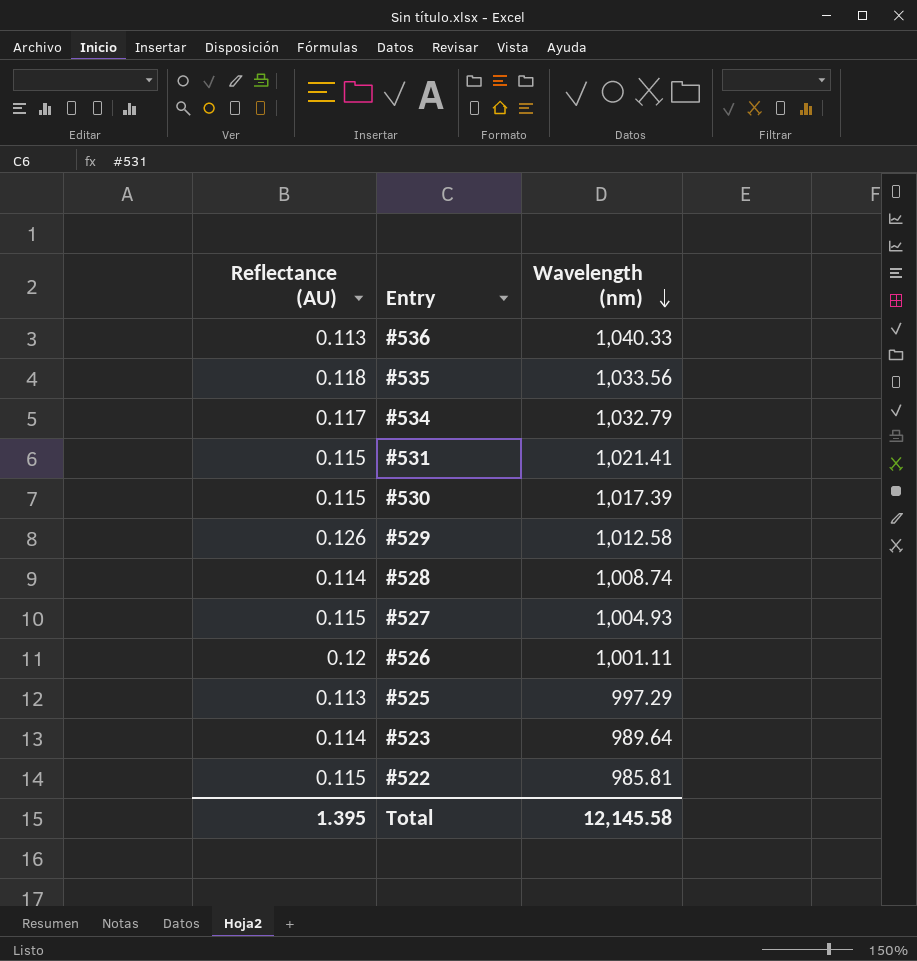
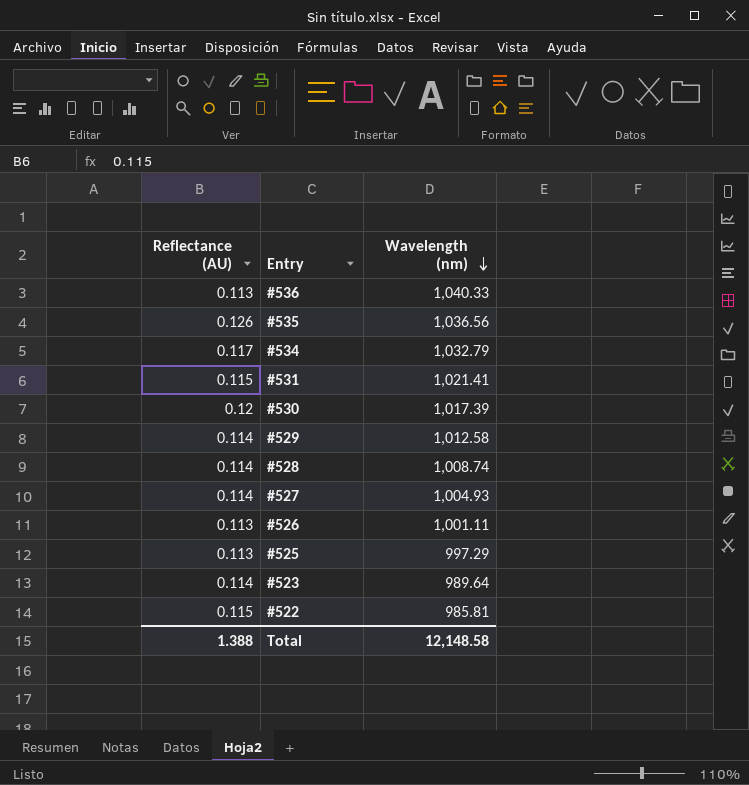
#535 | Reflectance (AU): 0.118 -> 0.126
#535 | Wavelength (nm): 1,033.56 -> 1,036.56
#530 | Reflectance (AU): 0.115 -> 0.12
#529 | Reflectance (AU): 0.126 -> 0.114
#527 | Reflectance (AU): 0.115 -> 0.114
#526 | Reflectance (AU): 0.12 -> 0.113
Total | Reflectance (AU): 1.395 -> 1.388
Total | Wavelength (nm): 12,145.58 -> 12,148.58

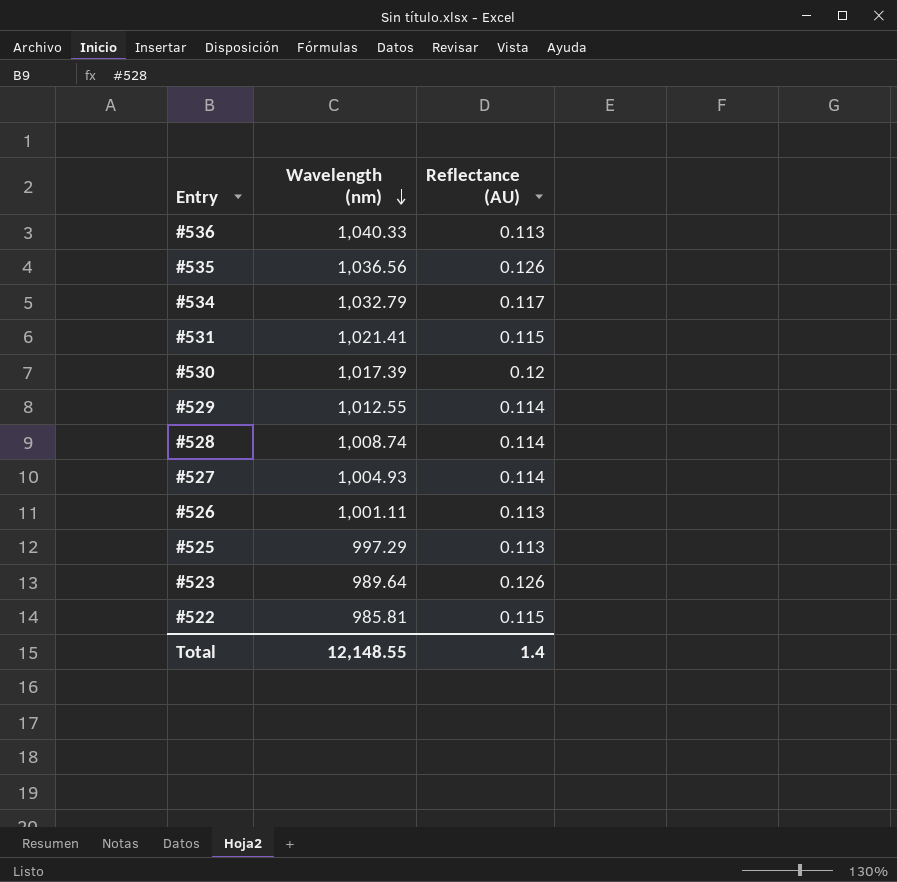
column Reflectance (AU) | position: 1 -> 3
#529 | Wavelength (nm): 1,012.58 -> 1,012.55
#523 | Reflectance (AU): 0.114 -> 0.126
Total | Wavelength (nm): 12,148.58 -> 12,148.55
Total | Reflectance (AU): 1.388 -> 1.4

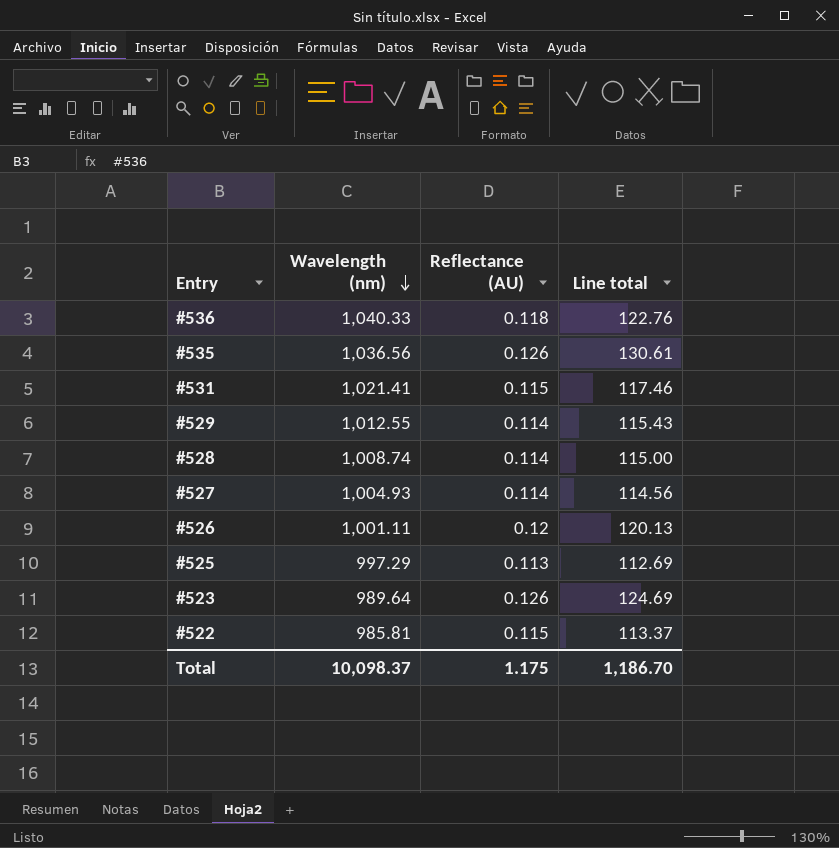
column Line total | formula: none -> [Wavelength (nm)] * [Reflectance (AU)]
row #534: 1,032.79 | 0.117 -> none
row #530: 1,017.39 | 0.12 -> none
#536 | Reflectance (AU): 0.113 -> 0.118
#526 | Reflectance (AU): 0.113 -> 0.12
Total | Wavelength (nm): 12,148.55 -> 10,098.37
Total | Reflectance (AU): 1.4 -> 1.175

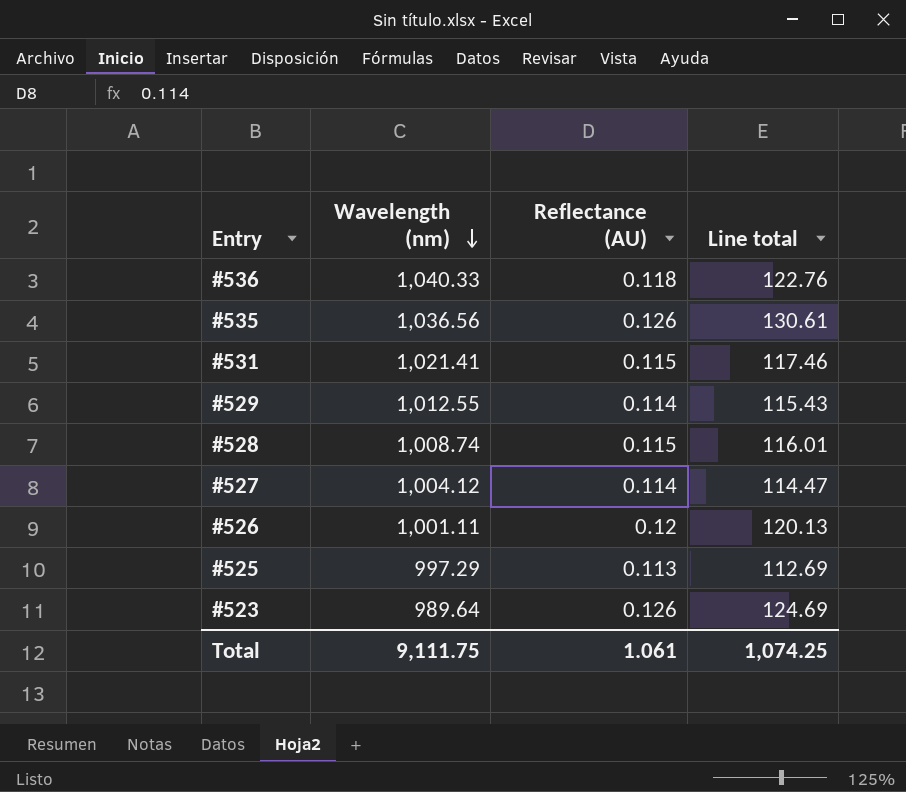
row #522: 985.81 | 0.115 | 113.37 -> none
#528 | Reflectance (AU): 0.114 -> 0.115
#528 | Line total: 115.00 -> 116.01
#527 | Wavelength (nm): 1,004.93 -> 1,004.12
#527 | Line total: 114.56 -> 114.47
Total | Wavelength (nm): 10,098.37 -> 9,111.75
Total | Reflectance (AU): 1.175 -> 1.061
Total | Line total: 1,186.70 -> 1,074.25

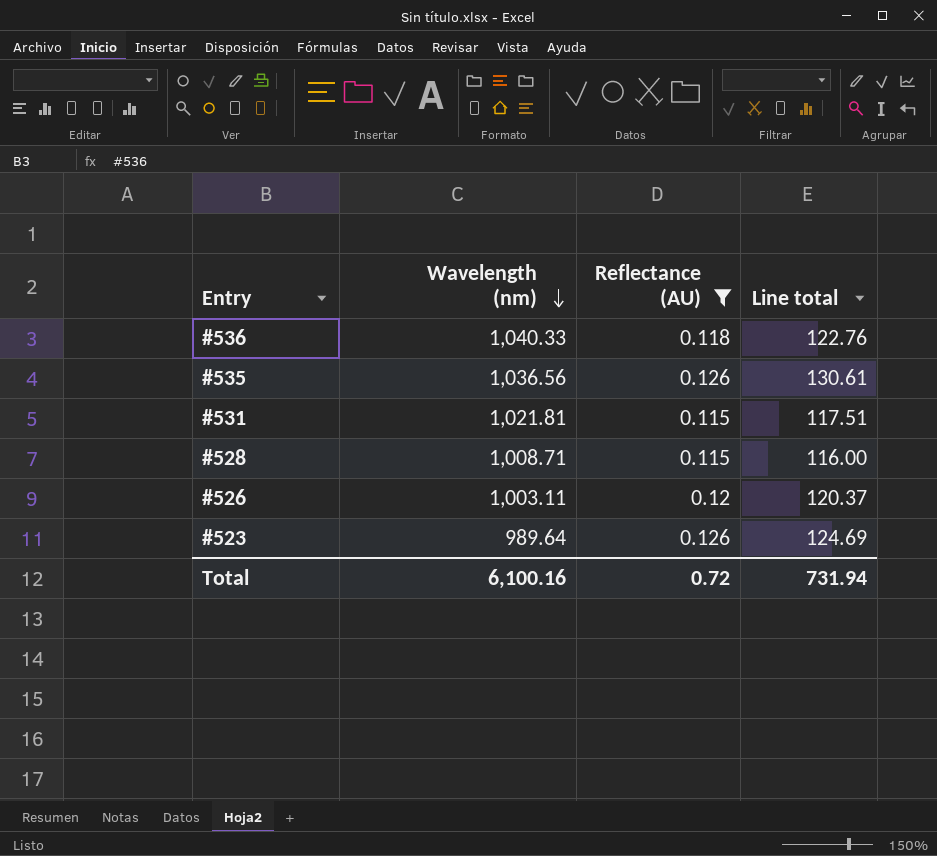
filter: none -> Reflectance (AU) >= 0.115
#531 | Wavelength (nm): 1,021.41 -> 1,021.81
#531 | Line total: 117.46 -> 117.51
#528 | Wavelength (nm): 1,008.74 -> 1,008.71
#528 | Line total: 116.01 -> 116.00
#526 | Wavelength (nm): 1,001.11 -> 1,003.11
#526 | Line total: 120.13 -> 120.37
Total | Wavelength (nm): 9,111.75 -> 6,100.16
Total | Reflectance (AU): 1.061 -> 0.72
Total | Line total: 1,074.25 -> 731.94

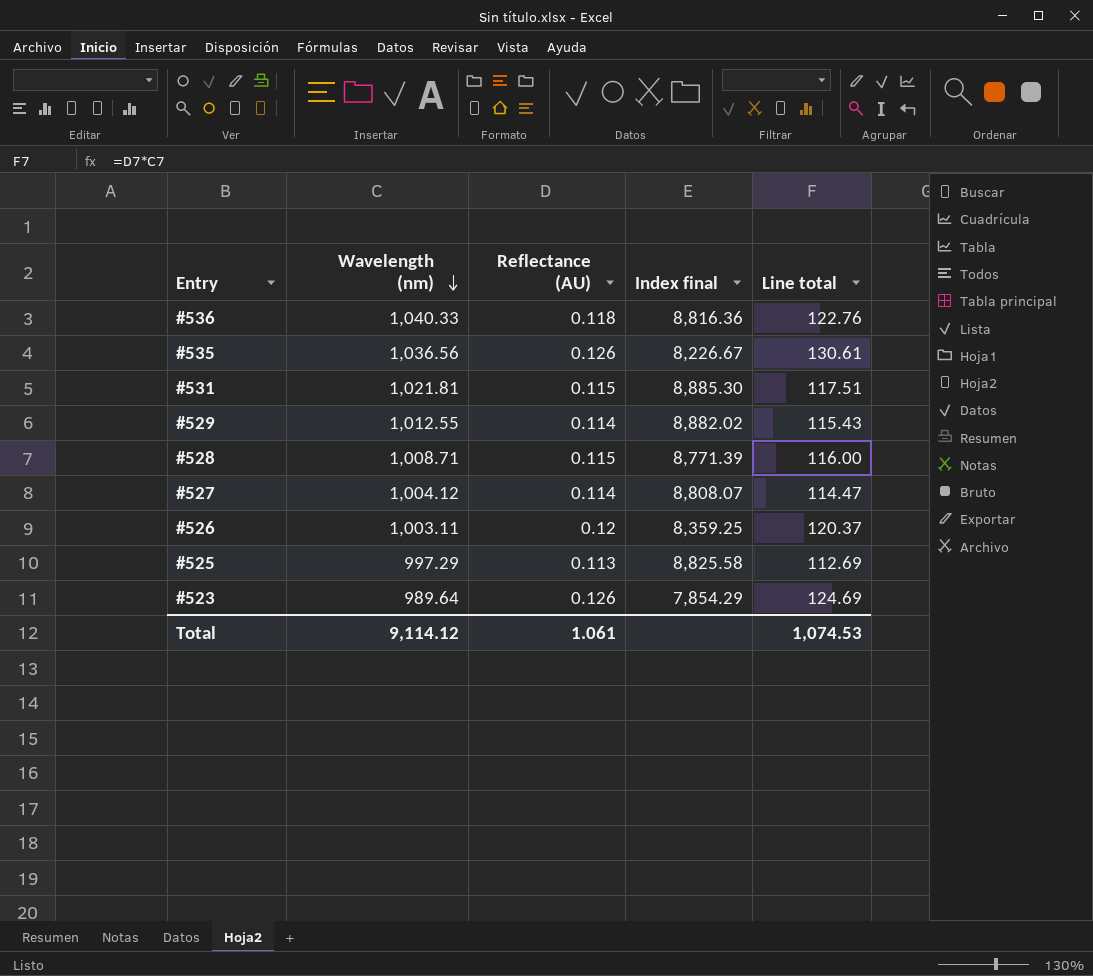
filter: Reflectance (AU) >= 0.115 -> none
column Index final | formula: none -> [Wavelength (nm)] / [Reflectance (AU)]
Total | Wavelength (nm): 6,100.16 -> 9,114.12
Total | Reflectance (AU): 0.72 -> 1.061
Total | Line total: 731.94 -> 1,074.53

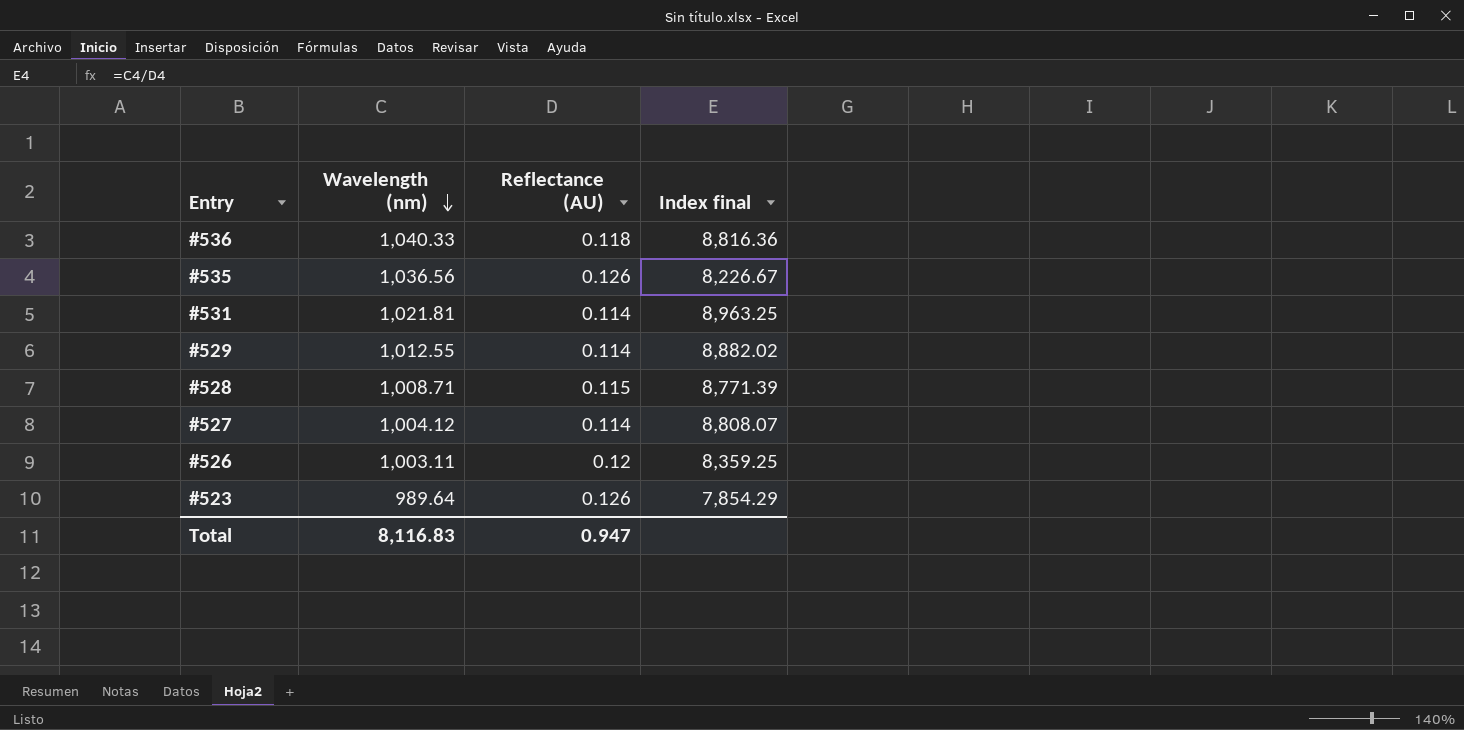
column Line total | formula: [Wavelength (nm)] * [Reflectance (AU)] -> none
row #525: 997.29 | 0.113 | 8,825.58 | 112.69 -> none
#531 | Reflectance (AU): 0.115 -> 0.114
#531 | Index final: 8,885.30 -> 8,963.25
Total | Wavelength (nm): 9,114.12 -> 8,116.83
Total | Reflectance (AU): 1.061 -> 0.947

